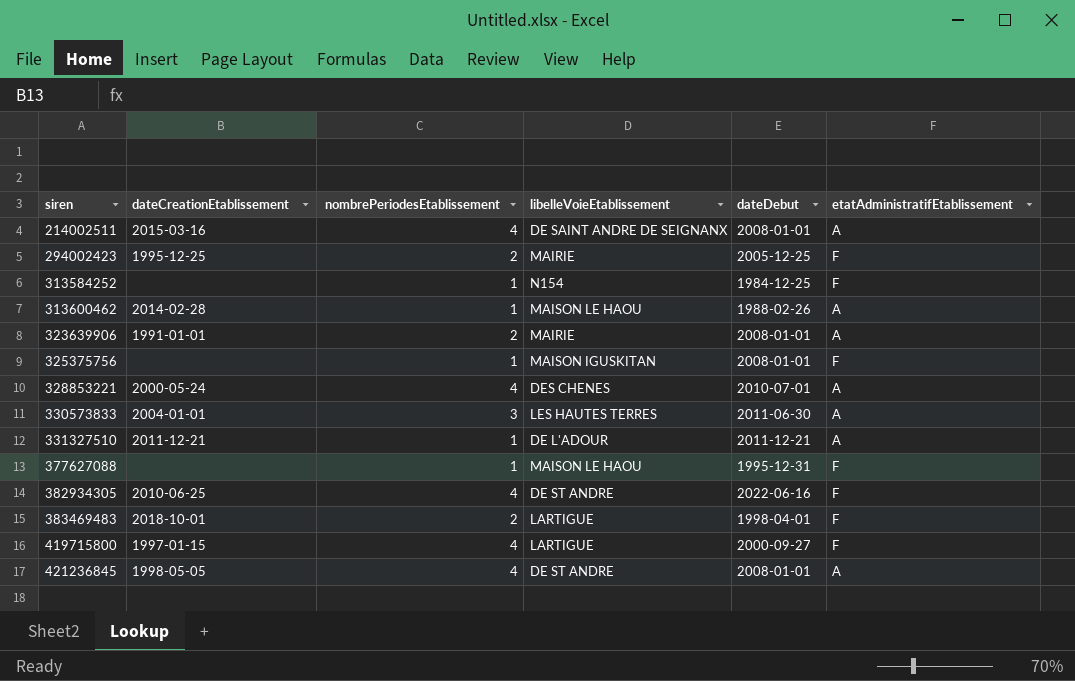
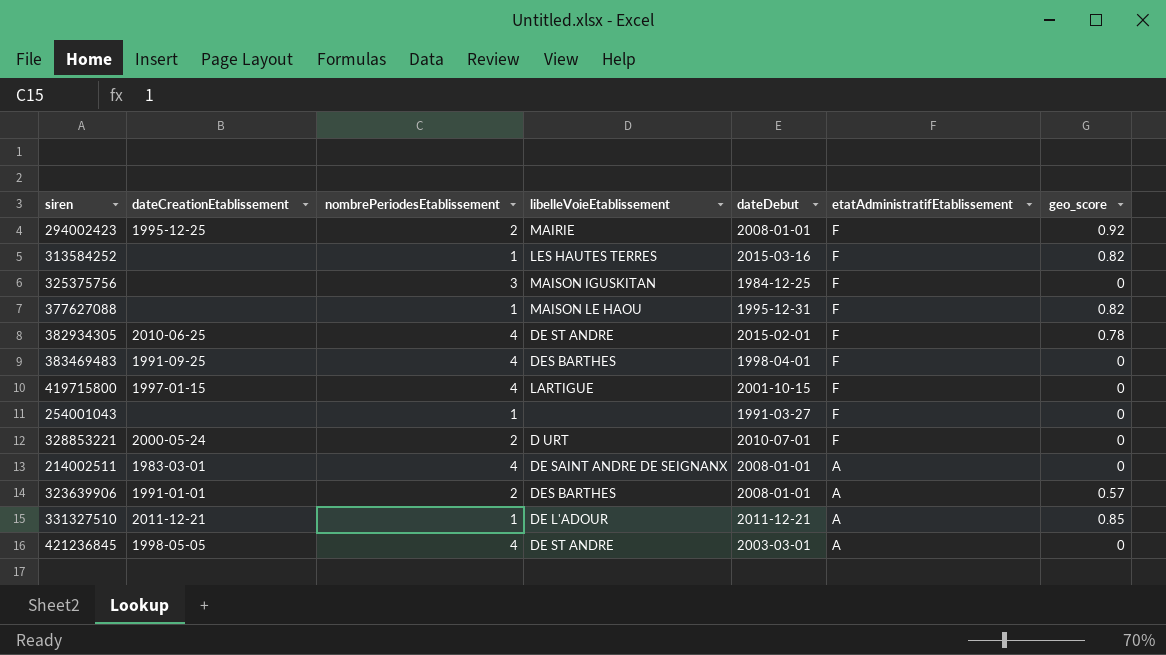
row order: siren ascending -> etatAdministratifEtablissement descending
column geo_score | position: none -> 7
row 313600462: 2014-02-28 | 1 | MAISON LE HAOU | 1988-02-26 | A -> none
row 330573833: 2004-01-01 | 3 | LES HAUTES TERRES | 2011-06-30 | A -> none
294002423 | dateDebut: 2005-12-25 -> 2008-01-01
313584252 | libelleVoieEtablissement: N154 -> LES HAUTES TERRES
313584252 | dateDebut: 1984-12-25 -> 2015-03-16
325375756 | nombrePeriodesEtablissement: 1 -> 3
325375756 | dateDebut: 2008-01-01 -> 1984-12-25
382934305 | dateDebut: 2022-06-16 -> 2015-02-01
383469483 | dateCreationEtablissement: 2018-10-01 -> 1991-09-25
383469483 | nombrePeriodesEtablissement: 2 -> 4
383469483 | libelleVoieEtablissement: LARTIGUE -> DES BARTHES
419715800 | dateDebut: 2000-09-27 -> 2001-10-15
row 254001043: none -> none | 1 | none | 1991-03-27 | F | 0
328853221 | nombrePeriodesEtablissement: 4 -> 2
328853221 | libelleVoieEtablissement: DES CHENES -> D URT
328853221 | etatAdministratifEtablissement: A -> F
214002511 | dateCreationEtablissement: 2015-03-16 -> 1983-03-01
323639906 | libelleVoieEtablissement: MAIRIE -> DES BARTHES
421236845 | dateDebut: 2008-01-01 -> 2003-03-01

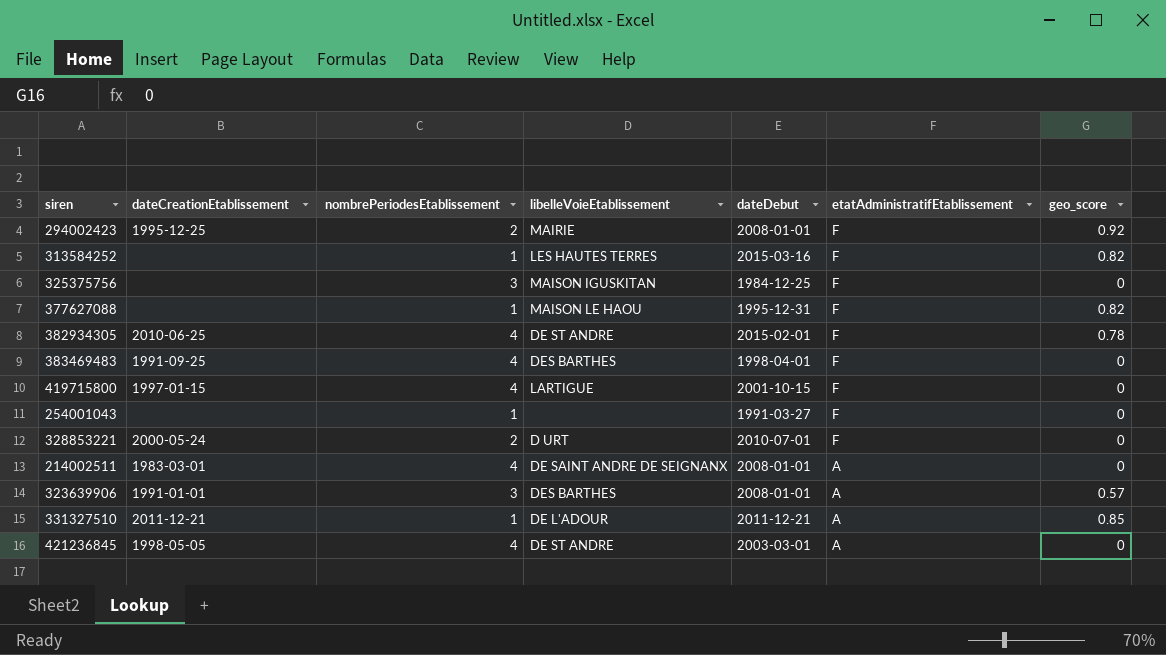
323639906 | nombrePeriodesEtablissement: 2 -> 3

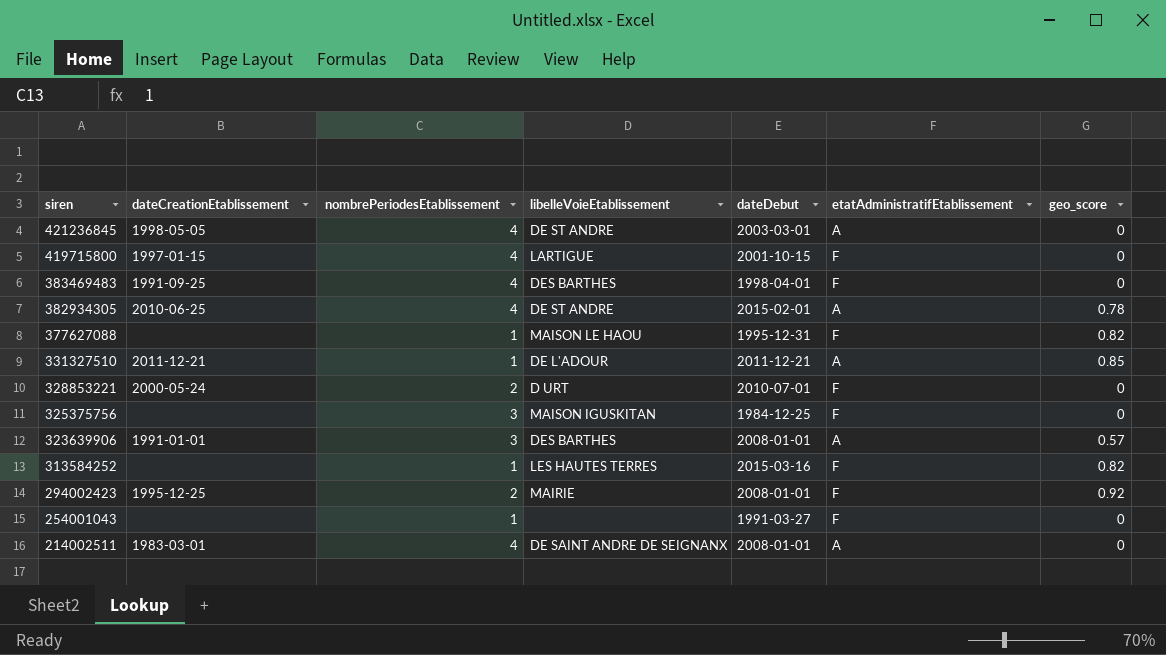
row order: etatAdministratifEtablissement descending -> siren descending
382934305 | etatAdministratifEtablissement: F -> A

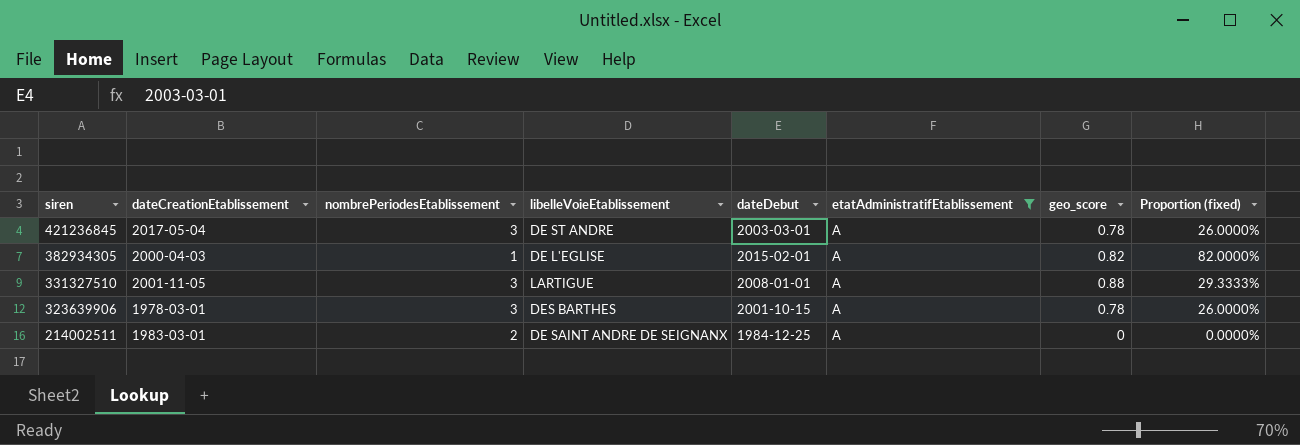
filter: none -> etatAdministratifEtablissement = A
column Proportion (fixed) | formula: none -> [geo_score] / [nombrePeriodesEtablissement]
421236845 | dateCreationEtablissement: 1998-05-05 -> 2017-05-04
421236845 | nombrePeriodesEtablissement: 4 -> 3
421236845 | geo_score: 0 -> 0.78
382934305 | dateCreationEtablissement: 2010-06-25 -> 2000-04-03
382934305 | nombrePeriodesEtablissement: 4 -> 1
382934305 | libelleVoieEtablissement: DE ST ANDRE -> DE L'EGLISE
382934305 | geo_score: 0.78 -> 0.82
331327510 | dateCreationEtablissement: 2011-12-21 -> 2001-11-05
331327510 | nombrePeriodesEtablissement: 1 -> 3
331327510 | libelleVoieEtablissement: DE L'ADOUR -> LARTIGUE
331327510 | dateDebut: 2011-12-21 -> 2008-01-01
331327510 | geo_score: 0.85 -> 0.88
323639906 | dateCreationEtablissement: 1991-01-01 -> 1978-03-01
323639906 | dateDebut: 2008-01-01 -> 2001-10-15
323639906 | geo_score: 0.57 -> 0.78
214002511 | nombrePeriodesEtablissement: 4 -> 2
214002511 | dateDebut: 2008-01-01 -> 1984-12-25

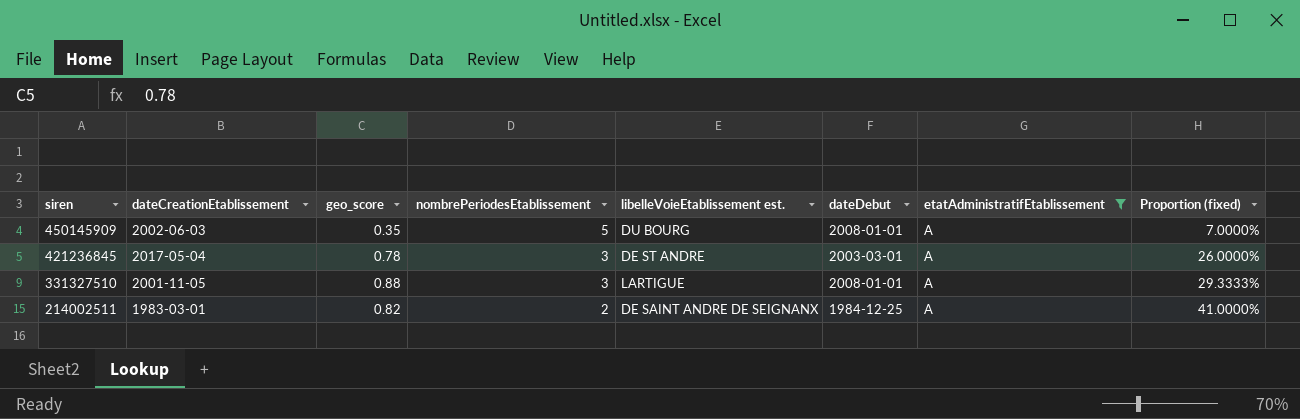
column geo_score | position: 7 -> 3
column name: libelleVoieEtablissement -> libelleVoieEtablissement est.
row 382934305: 2000-04-03 | 1 | DE L'EGLISE | 2015-02-01 | A | 0.82 | 82.0000% -> none
row 323639906: 1978-03-01 | 3 | DES BARTHES | 2001-10-15 | A | 0.78 | 26.0000% -> none
row 450145909: none -> 2002-06-03 | 0.35 | 5 | DU BOURG | 2008-01-01 | A | 7.0000%
214002511 | geo_score: 0 -> 0.82
214002511 | Proportion (fixed): 0.0000% -> 41.0000%

